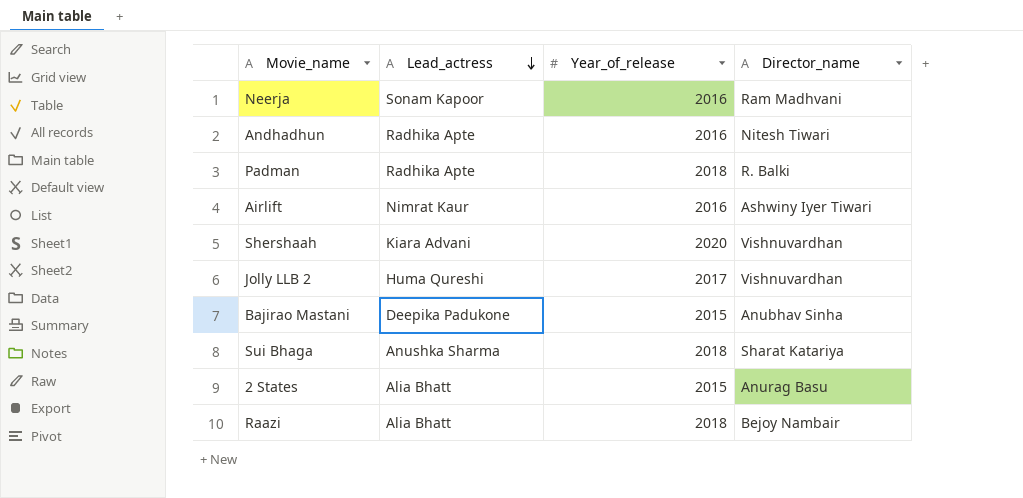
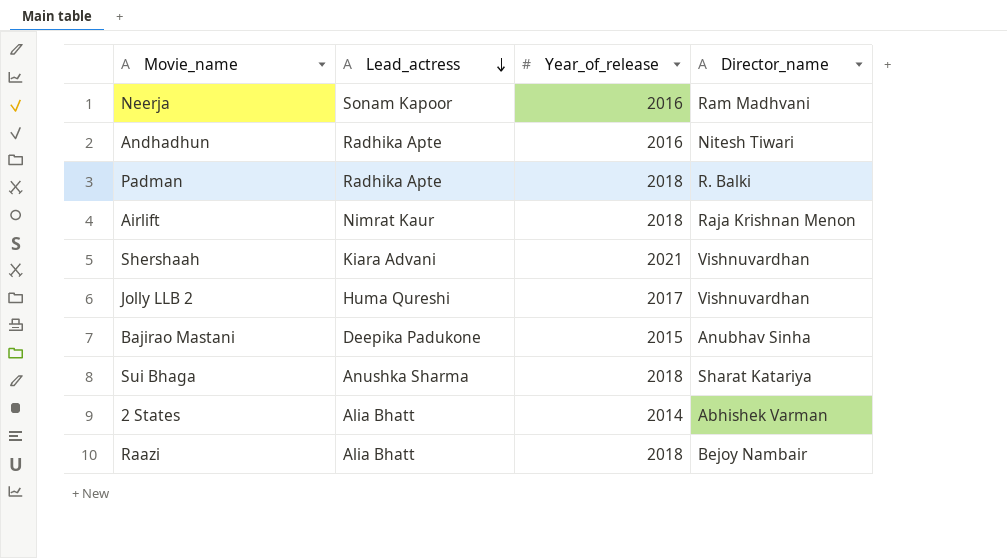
Airlift | Year_of_release: 2016 -> 2018
Airlift | Director_name: Ashwiny Iyer Tiwari -> Raja Krishnan Menon
Shershaah | Year_of_release: 2020 -> 2021
2 States | Year_of_release: 2015 -> 2014
2 States | Director_name: Anurag Basu -> Abhishek Varman

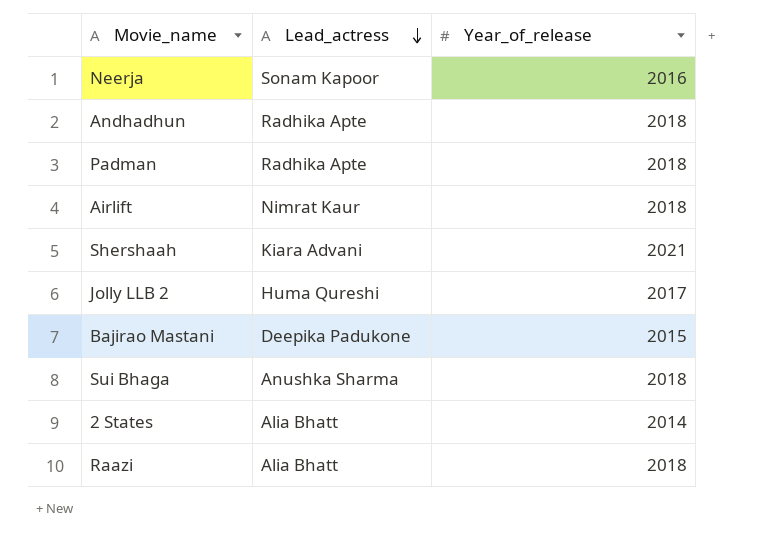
column Director_name | position: 4 -> none
Andhadhun | Year_of_release: 2016 -> 2018

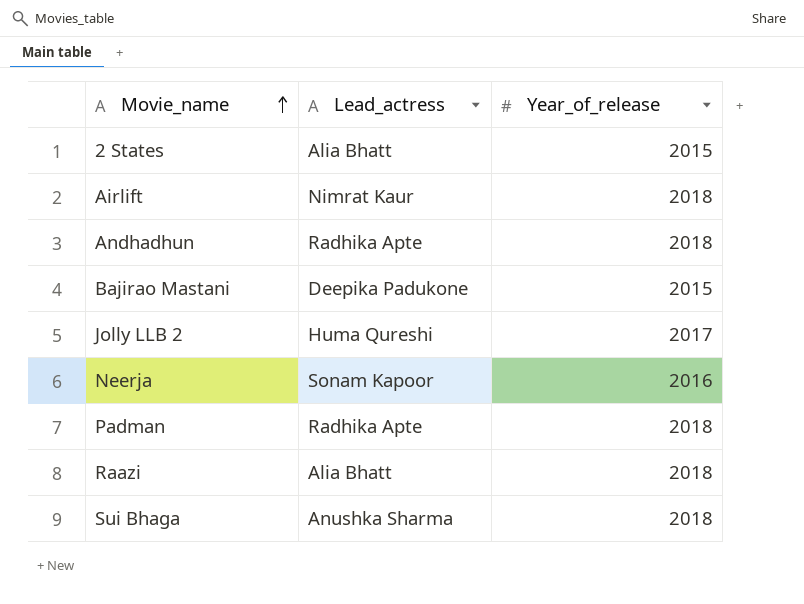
row order: Lead_actress descending -> Movie_name ascending
row Shershaah: Kiara Advani | 2021 -> none
2 States | Year_of_release: 2014 -> 2015

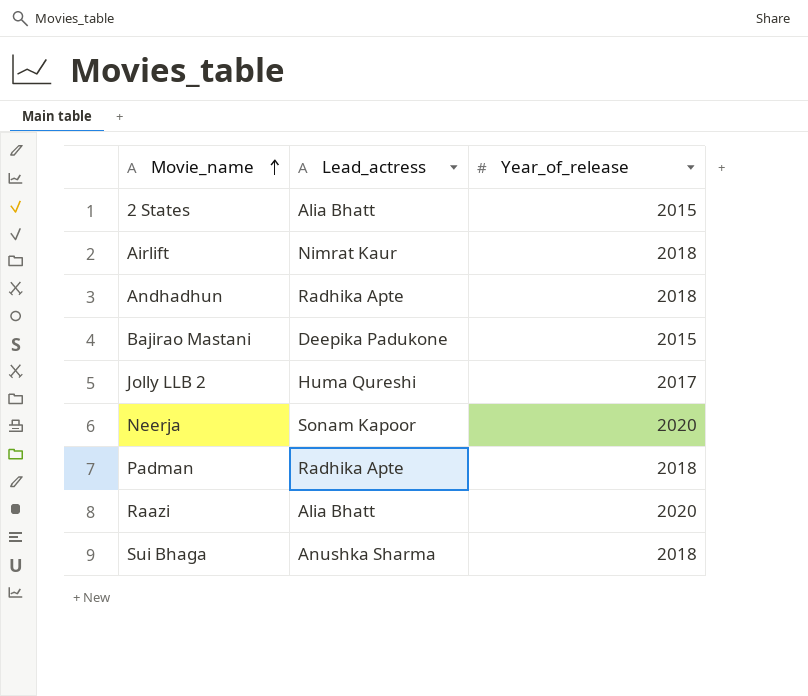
Neerja | Year_of_release: 2016 -> 2020
Raazi | Year_of_release: 2018 -> 2020

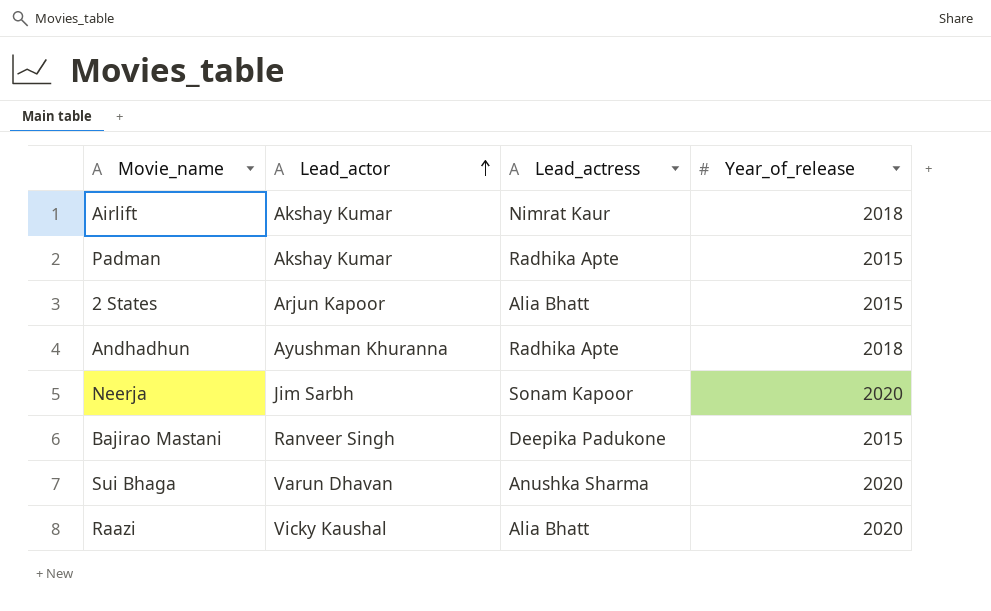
row order: Movie_name ascending -> Lead_actor ascending
column Lead_actor | position: none -> 2
row Jolly LLB 2: Huma Qureshi | 2017 -> none
Padman | Year_of_release: 2018 -> 2015
Sui Bhaga | Year_of_release: 2018 -> 2020

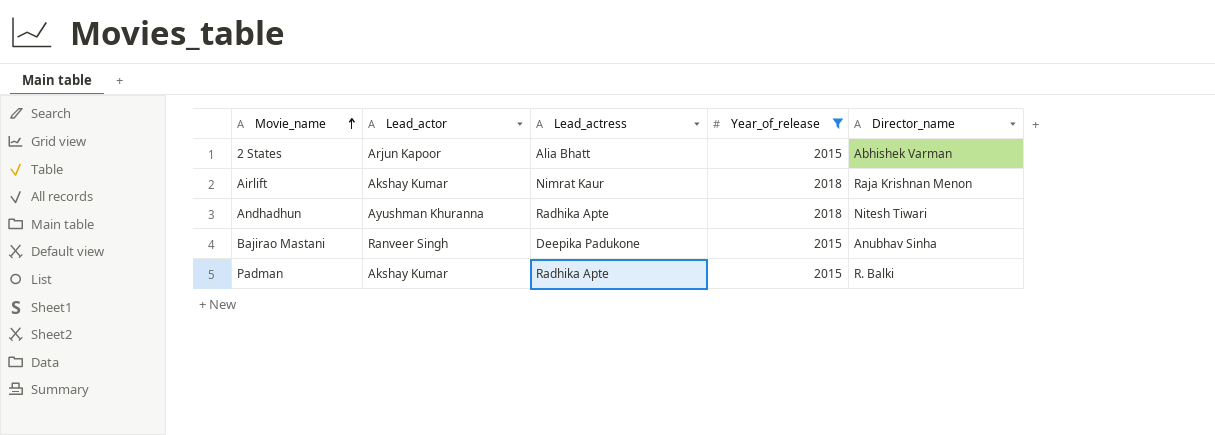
filter: none -> Year_of_release != 2020
row order: Lead_actor ascending -> Movie_name ascending
column Director_name | position: none -> 5

